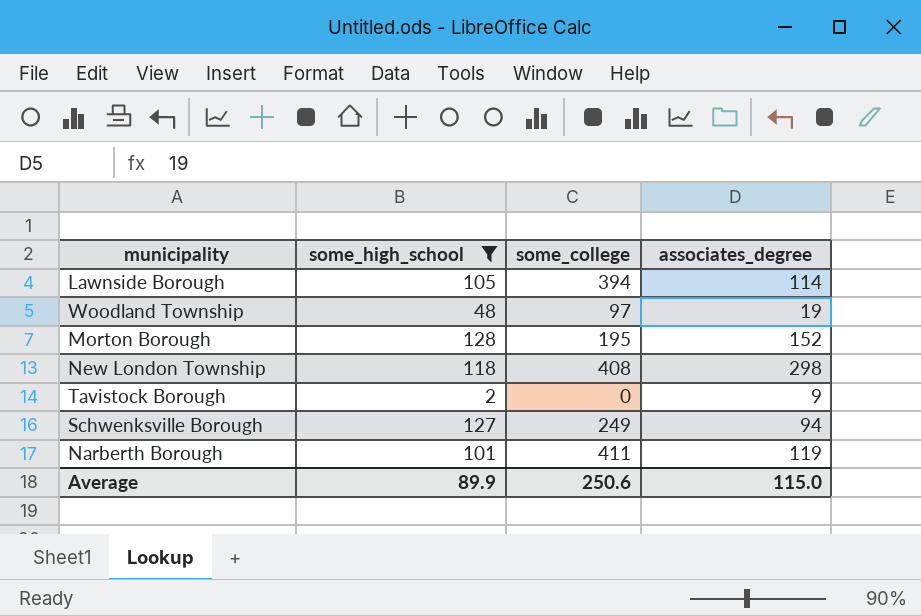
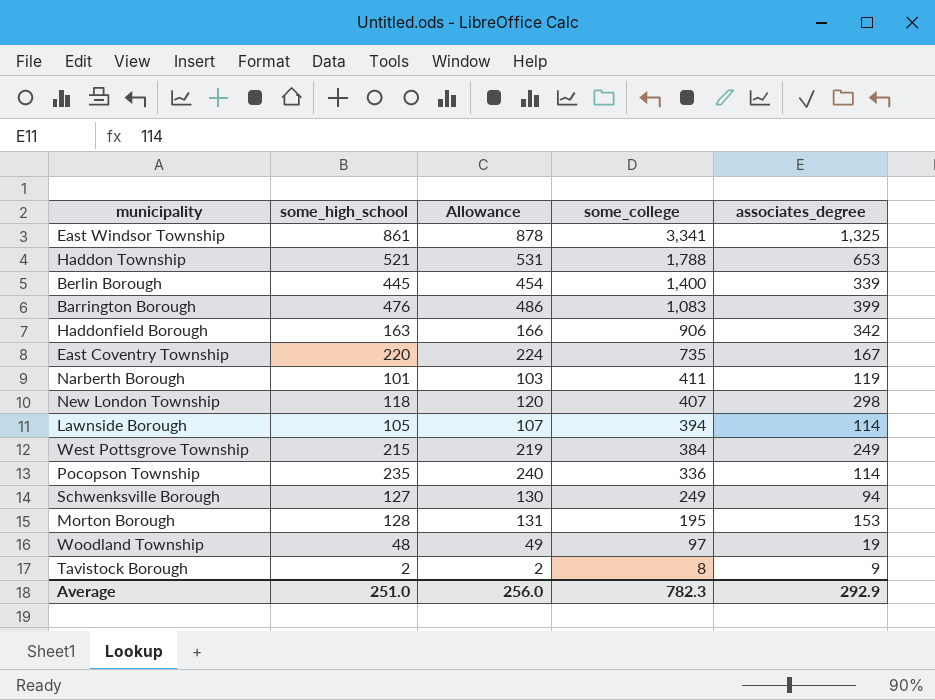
filter: some_high_school <= 128 -> none
row order: none -> some_college descending
column Allowance | formula: none -> [some_high_school] * 1.02
New London Township | some_college: 408 -> 407
Morton Borough | associates_degree: 152 -> 153
Tavistock Borough | some_college: 0 -> 8
Average | some_high_school: 89.9 -> 251.0
Average | some_college: 250.6 -> 782.3
Average | associates_degree: 115.0 -> 292.9

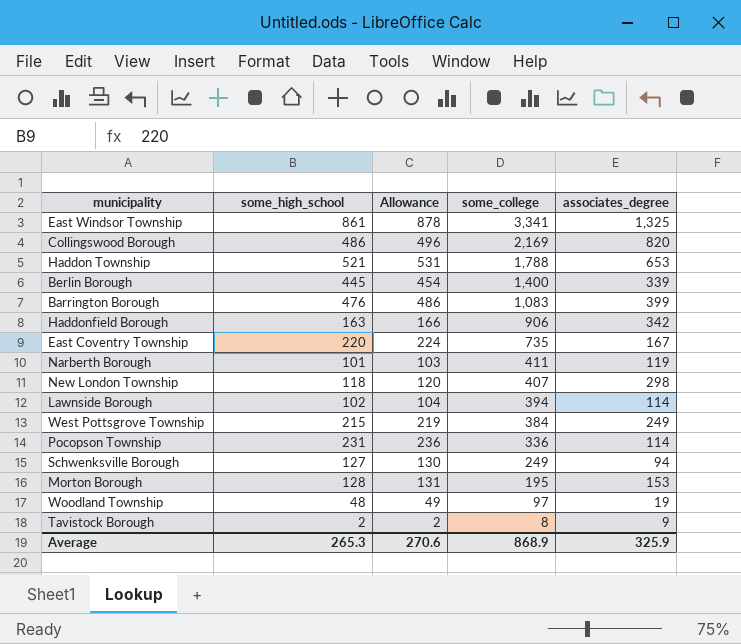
row Collingswood Borough: none -> 486 | 496 | 2,169 | 820
Lawnside Borough | some_high_school: 105 -> 102
Lawnside Borough | Allowance: 107 -> 104
Pocopson Township | some_high_school: 235 -> 231
Pocopson Township | Allowance: 240 -> 236
Average | some_high_school: 251.0 -> 265.3
Average | Allowance: 256.0 -> 270.6
Average | some_college: 782.3 -> 868.9
Average | associates_degree: 292.9 -> 325.9

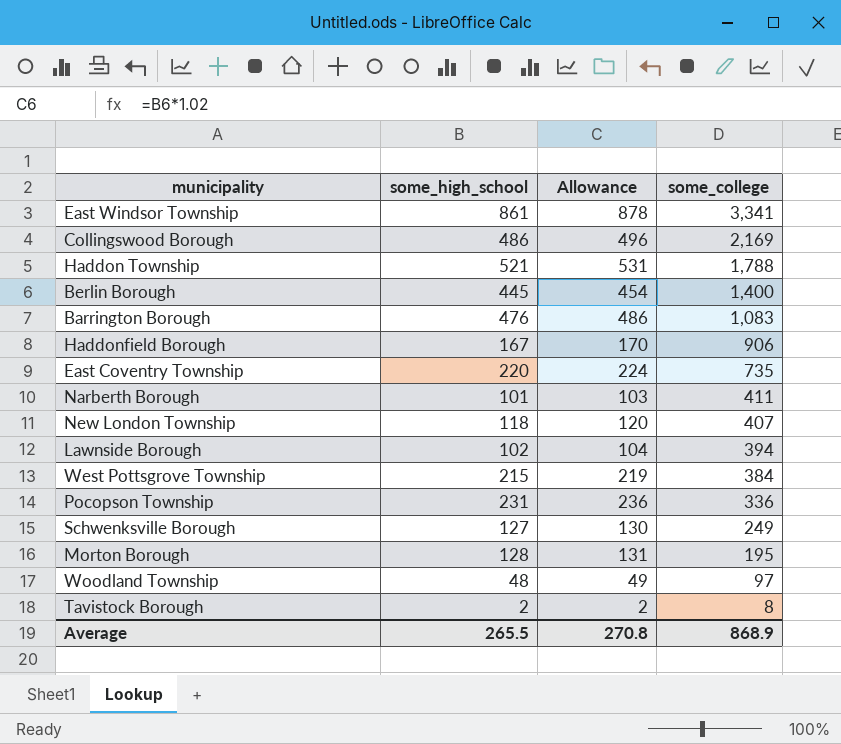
column associates_degree | position: 5 -> none
Haddonfield Borough | some_high_school: 163 -> 167
Haddonfield Borough | Allowance: 166 -> 170
Average | some_high_school: 265.3 -> 265.5
Average | Allowance: 270.6 -> 270.8

